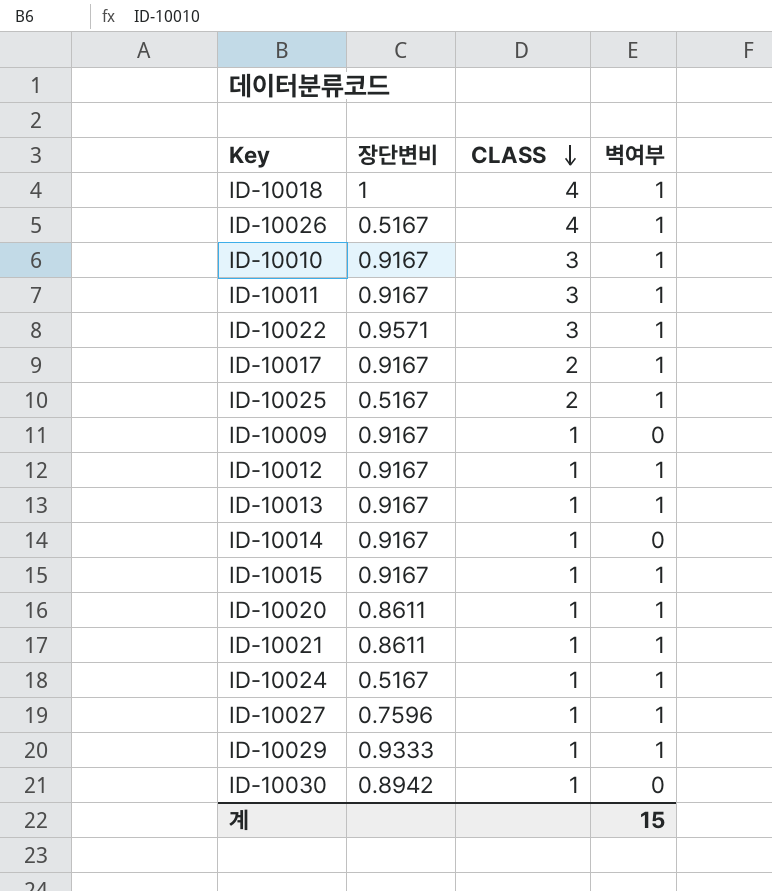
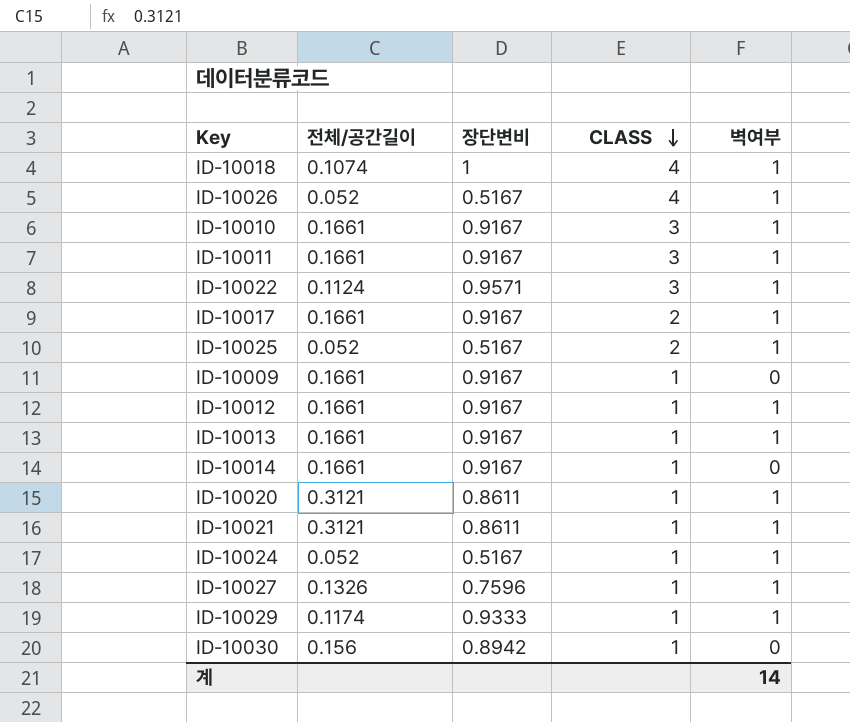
column 전체/공간길이 | position: none -> 2
row ID-10015: 0.9167 | 1 | 1 -> none
계 | 벽여부: 15 -> 14

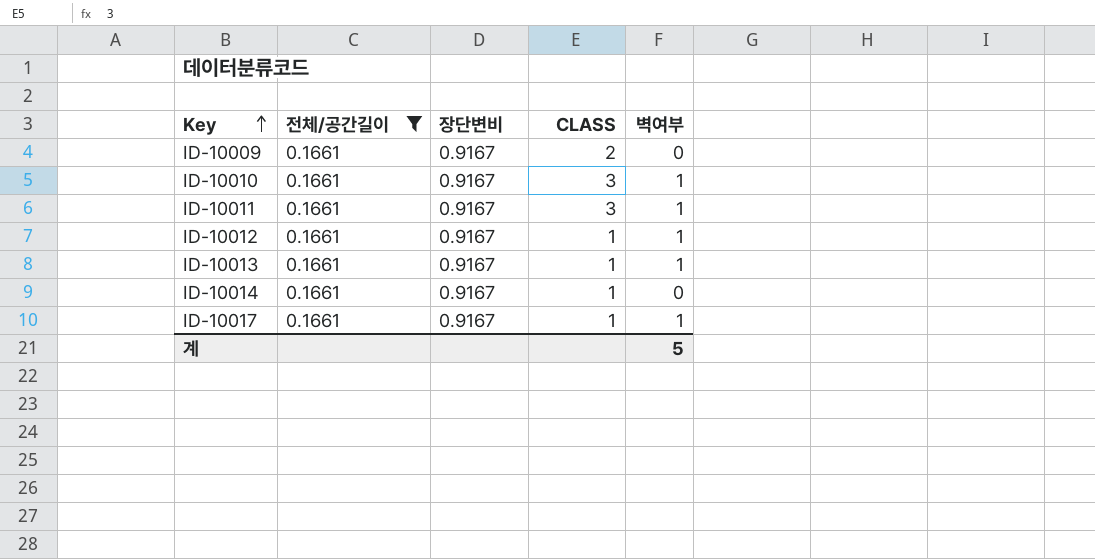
filter: none -> 전체/공간길이 = 0.1661
row order: CLASS descending -> Key ascending
ID-10009 | CLASS: 1 -> 2
ID-10017 | CLASS: 2 -> 1
계 | 벽여부: 14 -> 5

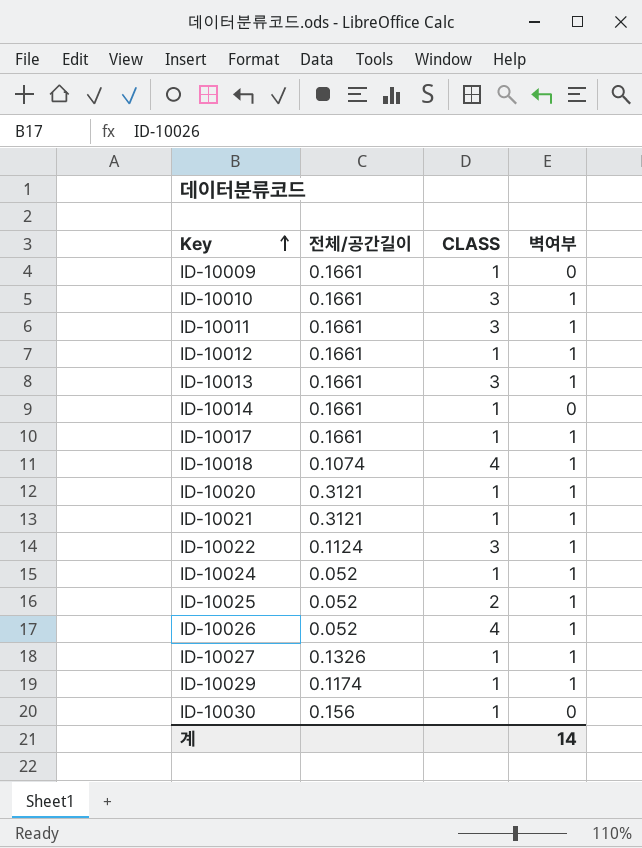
filter: 전체/공간길이 = 0.1661 -> none
column 장단변비 | position: 3 -> none
ID-10009 | CLASS: 2 -> 1
ID-10013 | CLASS: 1 -> 3
계 | 벽여부: 5 -> 14

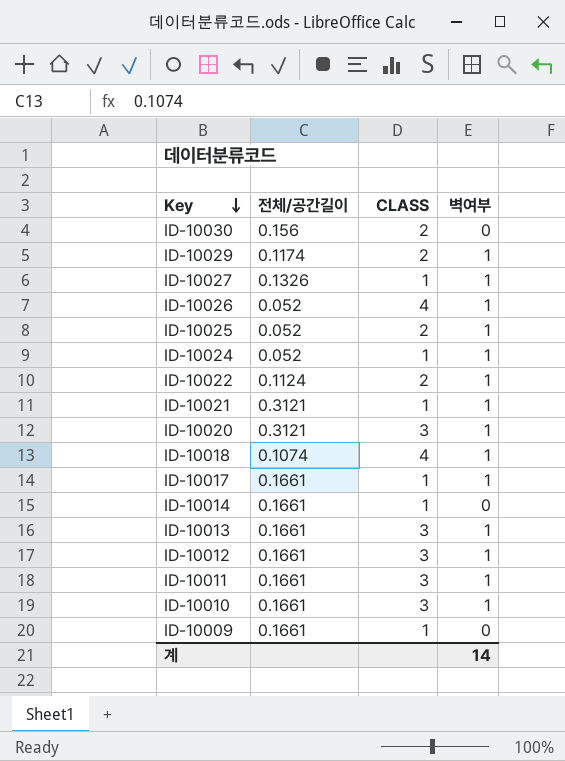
row order: Key ascending -> Key descending
ID-10030 | CLASS: 1 -> 2
ID-10029 | CLASS: 1 -> 2
ID-10022 | CLASS: 3 -> 2
ID-10020 | CLASS: 1 -> 3
ID-10012 | CLASS: 1 -> 3

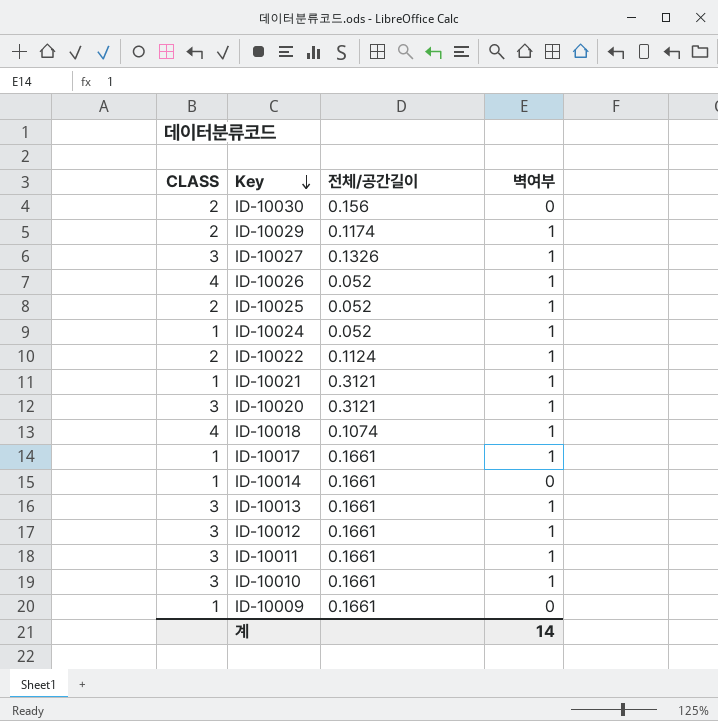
column CLASS | position: 3 -> 1
ID-10027 | CLASS: 1 -> 3

